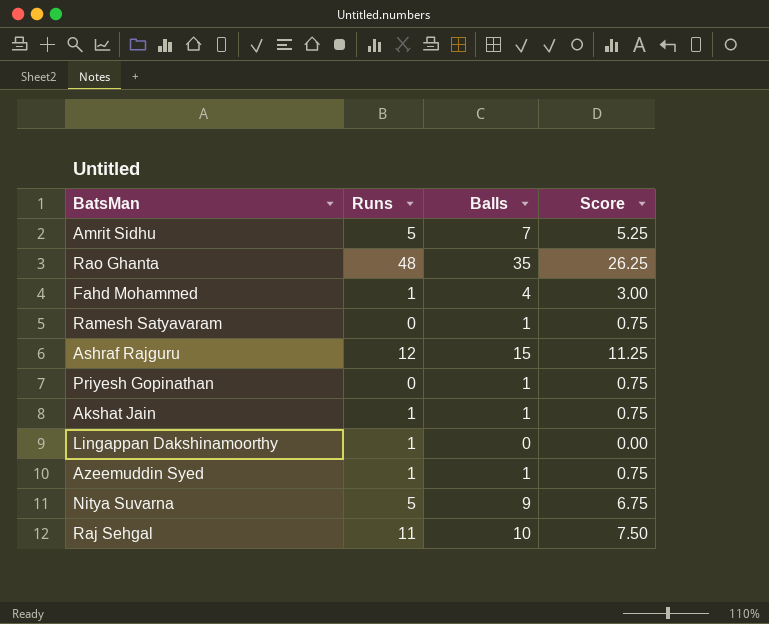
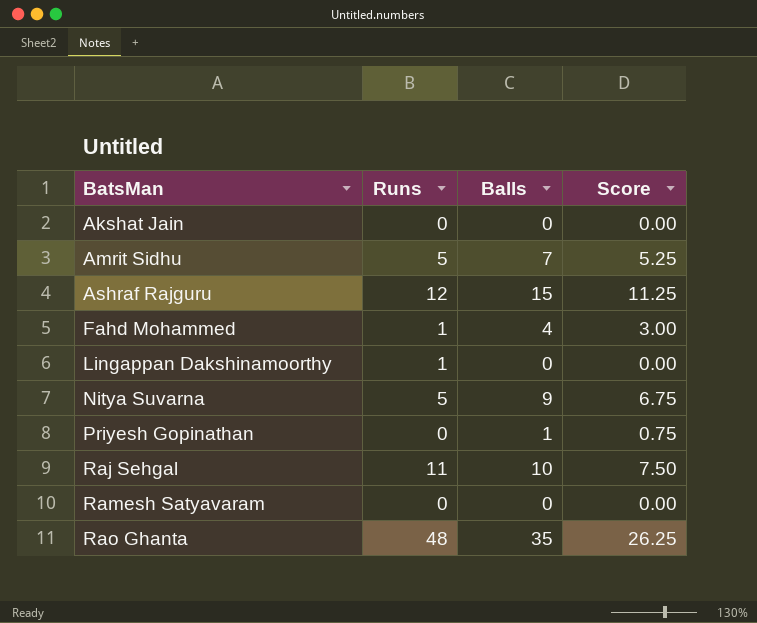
row order: none -> BatsMan ascending
row Azeemuddin Syed: 1 | 1 | 0.75 -> none
Akshat Jain | Runs: 1 -> 0
Akshat Jain | Balls: 1 -> 0
Akshat Jain | Score: 0.75 -> 0.00
Ramesh Satyavaram | Balls: 1 -> 0
Ramesh Satyavaram | Score: 0.75 -> 0.00

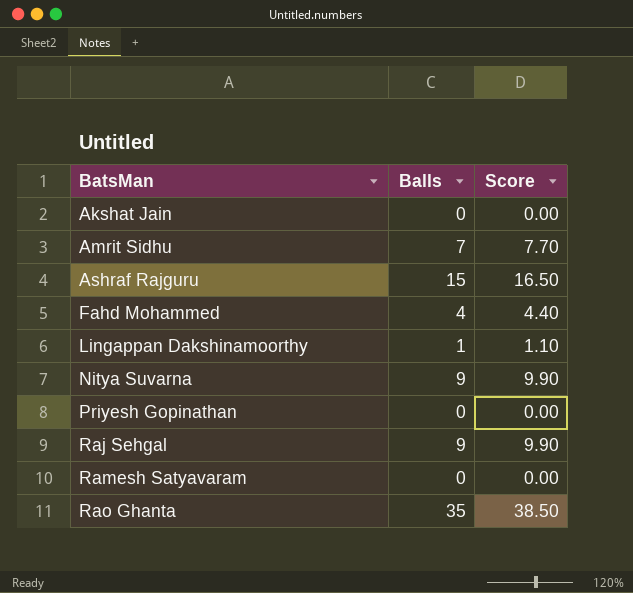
column Runs | position: 2 -> none
column Score | formula: [Balls] * 0.75 -> [Balls] * 1.1
Lingappan Dakshinamoorthy | Balls: 0 -> 1
Priyesh Gopinathan | Balls: 1 -> 0
Raj Sehgal | Balls: 10 -> 9

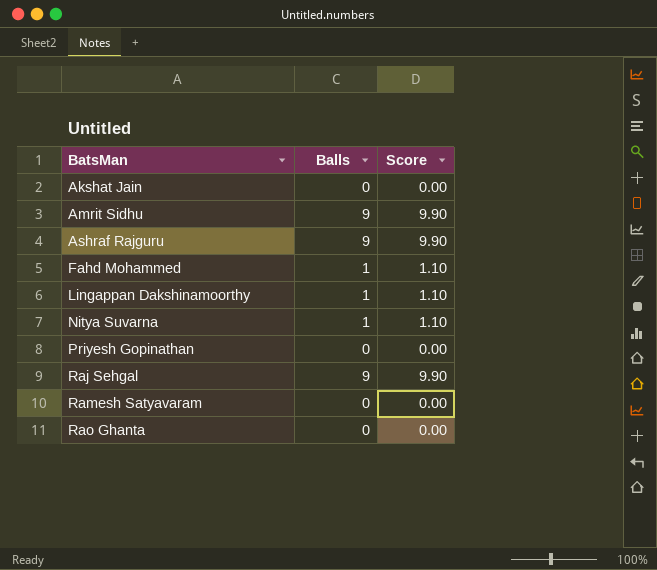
Amrit Sidhu | Balls: 7 -> 9
Amrit Sidhu | Score: 7.70 -> 9.90
Ashraf Rajguru | Balls: 15 -> 9
Ashraf Rajguru | Score: 16.50 -> 9.90
Fahd Mohammed | Balls: 4 -> 1
Fahd Mohammed | Score: 4.40 -> 1.10
Nitya Suvarna | Balls: 9 -> 1
Nitya Suvarna | Score: 9.90 -> 1.10
Rao Ghanta | Balls: 35 -> 0
Rao Ghanta | Score: 38.50 -> 0.00

